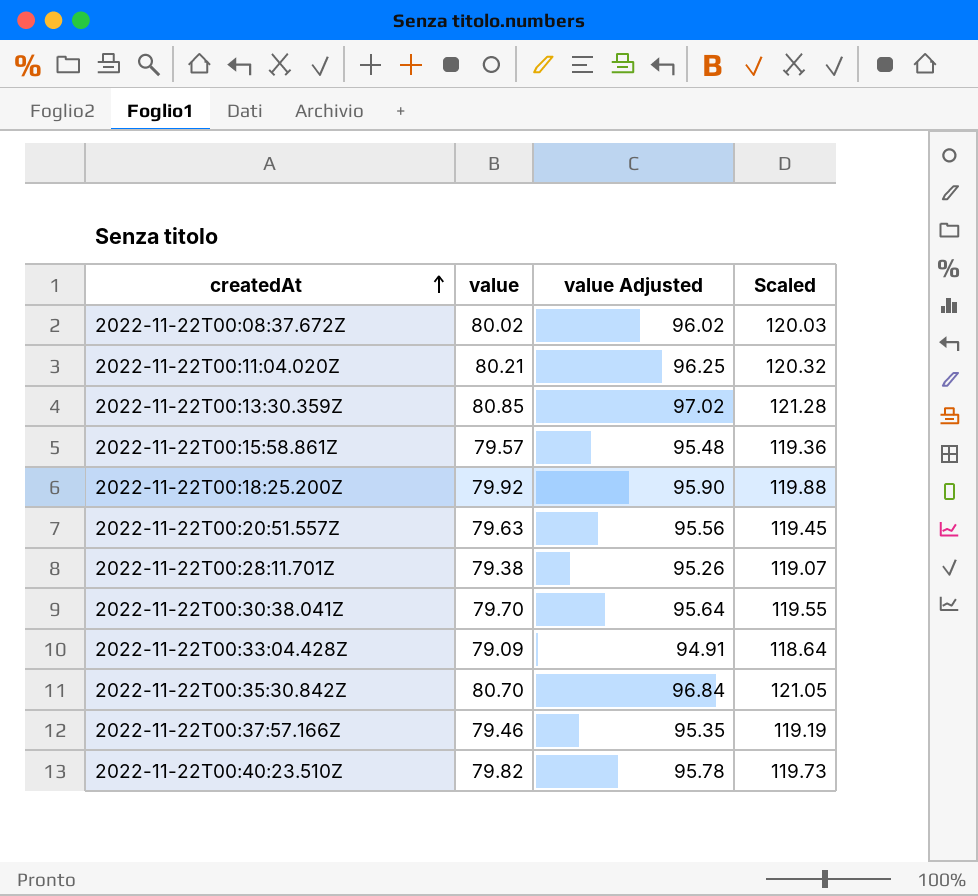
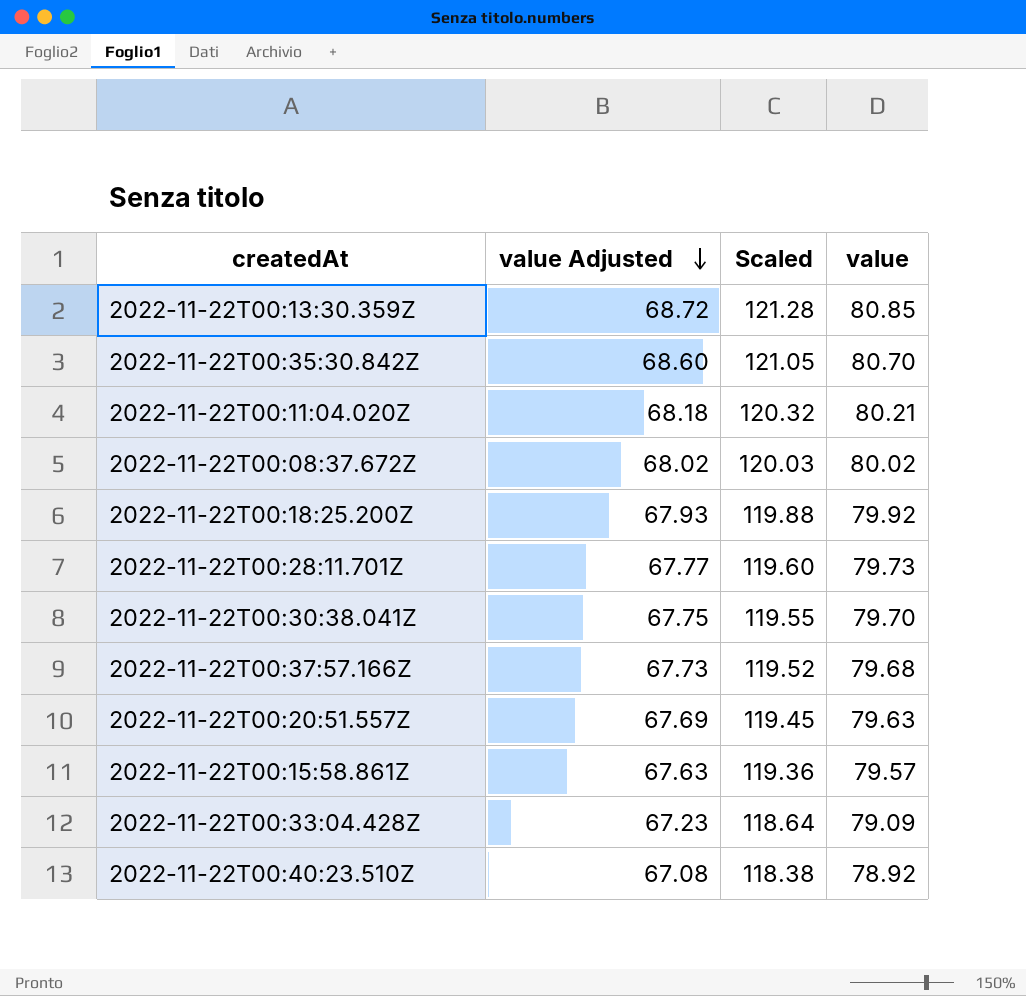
row order: createdAt ascending -> value Adjusted descending
column value Adjusted | formula: [value] * 1.2 -> [value] * 0.85
column value | position: 2 -> 4
2022-11-22T00:28:11.701Z | Scaled: 119.07 -> 119.60
2022-11-22T00:28:11.701Z | value: 79.38 -> 79.73
2022-11-22T00:37:57.166Z | Scaled: 119.19 -> 119.52
2022-11-22T00:37:57.166Z | value: 79.46 -> 79.68
2022-11-22T00:40:23.510Z | Scaled: 119.73 -> 118.38
2022-11-22T00:40:23.510Z | value: 79.82 -> 78.92

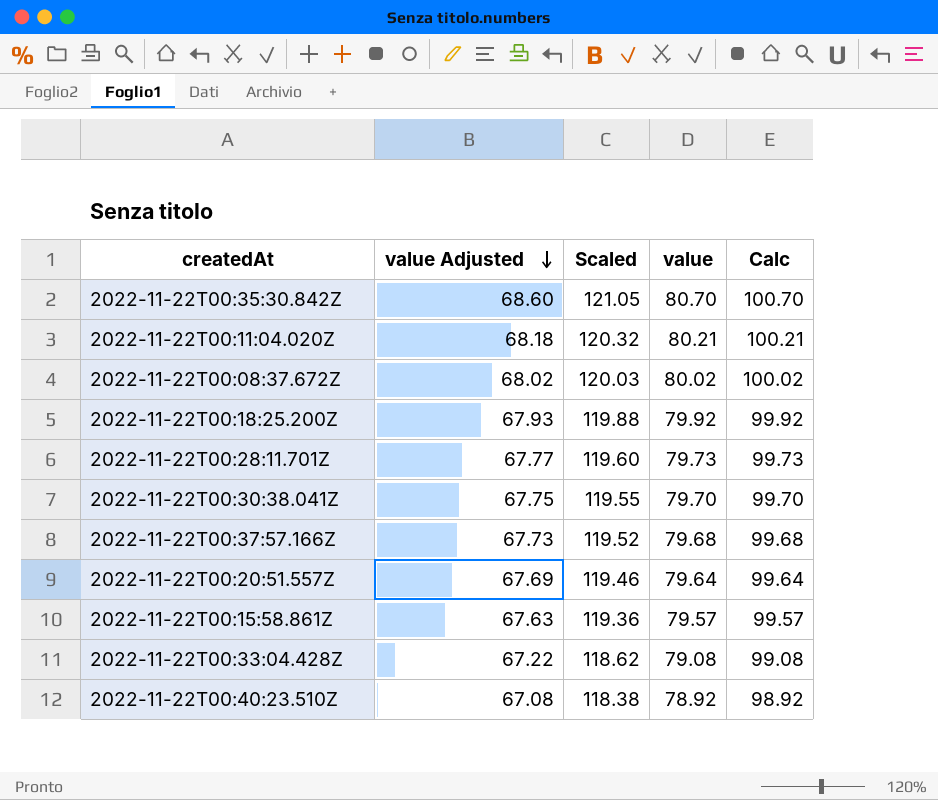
column Calc | formula: none -> [value] + 20
row 2022-11-22T00:13:30.359Z: 68.72 | 121.28 | 80.85 -> none
2022-11-22T00:20:51.557Z | Scaled: 119.45 -> 119.46
2022-11-22T00:20:51.557Z | value: 79.63 -> 79.64
2022-11-22T00:33:04.428Z | value Adjusted: 67.23 -> 67.22
2022-11-22T00:33:04.428Z | Scaled: 118.64 -> 118.62
2022-11-22T00:33:04.428Z | value: 79.09 -> 79.08

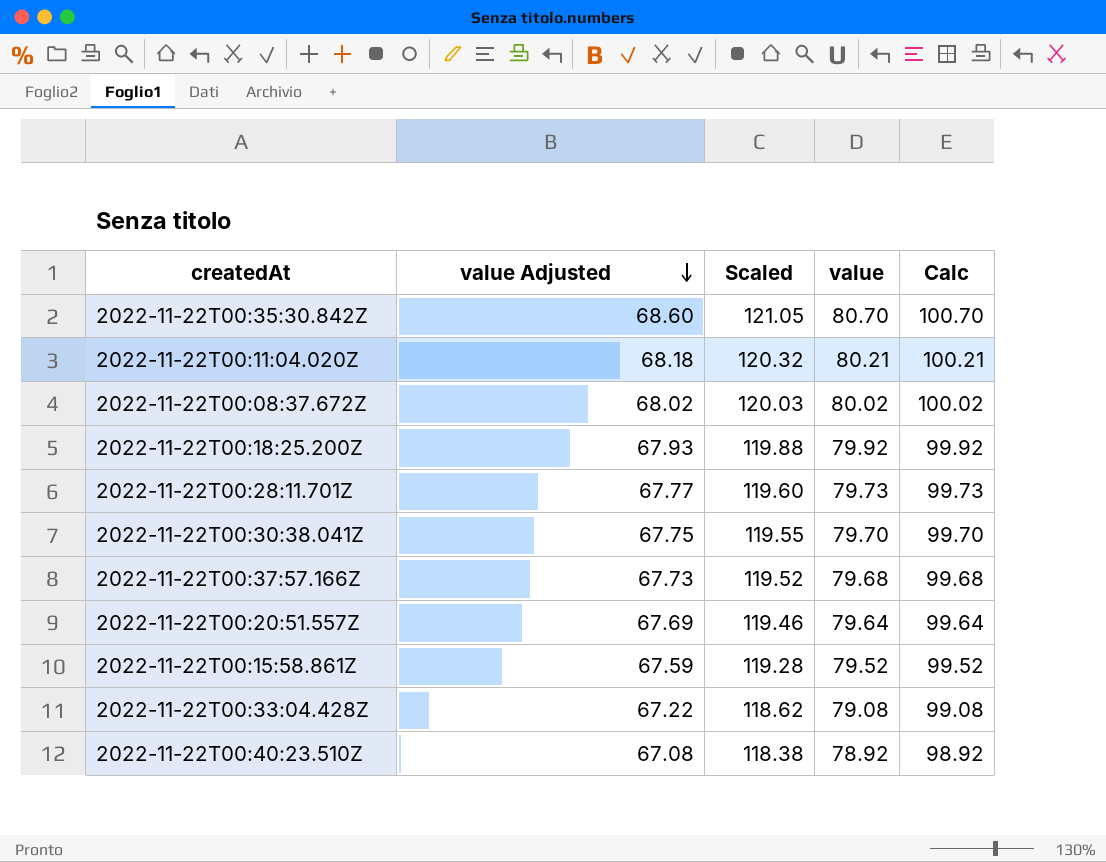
2022-11-22T00:15:58.861Z | value Adjusted: 67.63 -> 67.59
2022-11-22T00:15:58.861Z | Scaled: 119.36 -> 119.28
2022-11-22T00:15:58.861Z | value: 79.57 -> 79.52
2022-11-22T00:15:58.861Z | Calc: 99.57 -> 99.52

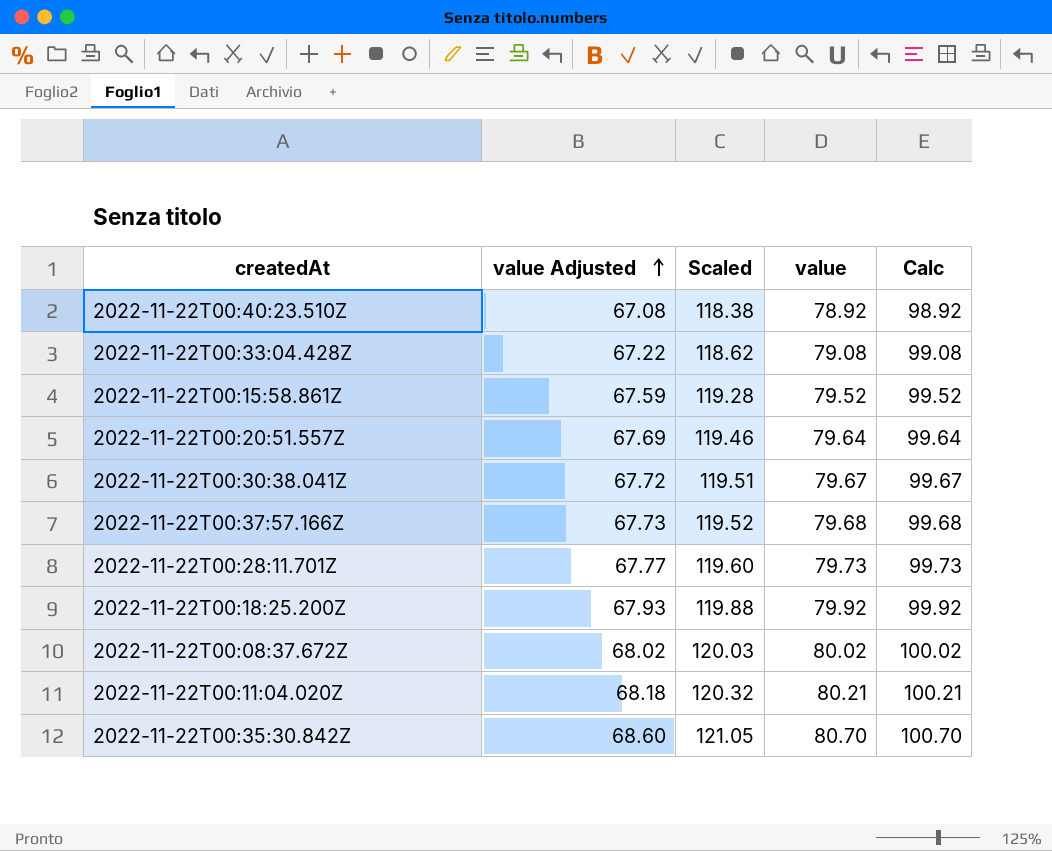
row order: value Adjusted descending -> value Adjusted ascending
2022-11-22T00:30:38.041Z | value Adjusted: 67.75 -> 67.72
2022-11-22T00:30:38.041Z | Scaled: 119.55 -> 119.51
2022-11-22T00:30:38.041Z | value: 79.70 -> 79.67
2022-11-22T00:30:38.041Z | Calc: 99.70 -> 99.67

